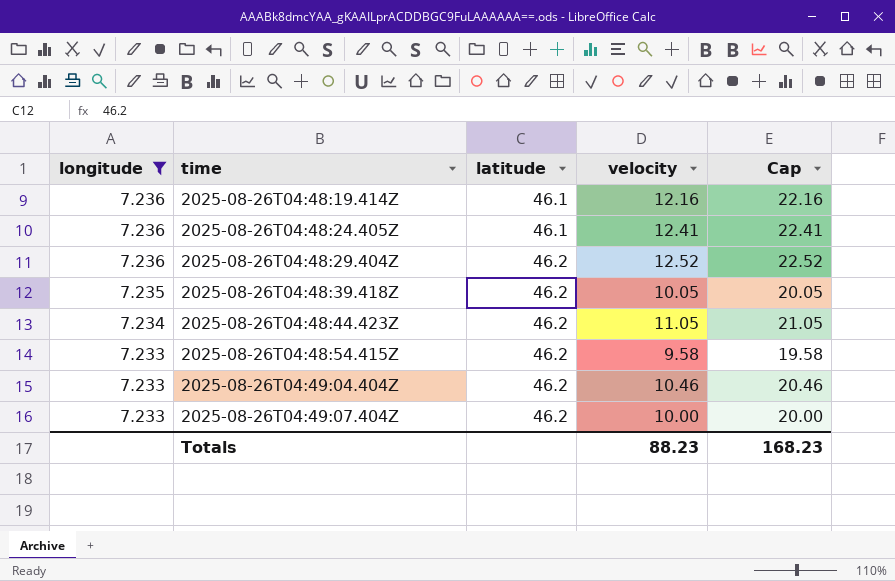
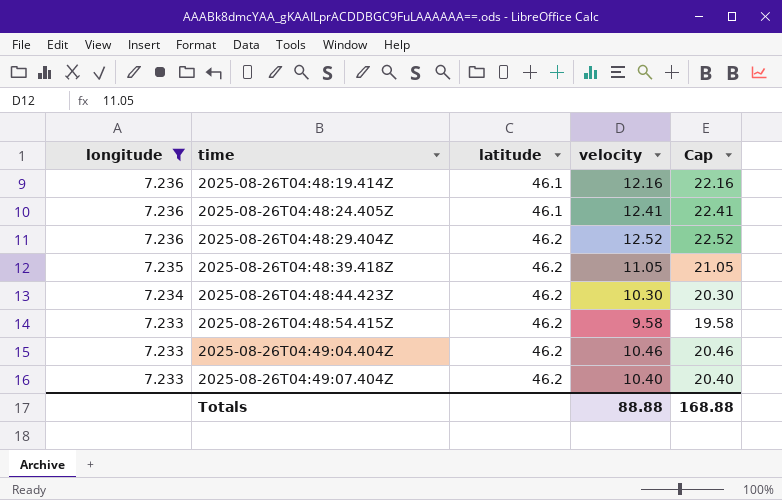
2025-08-26T04:48:39.418Z | velocity: 10.05 -> 11.05
2025-08-26T04:48:39.418Z | Cap: 20.05 -> 21.05
2025-08-26T04:48:44.423Z | velocity: 11.05 -> 10.30
2025-08-26T04:48:44.423Z | Cap: 21.05 -> 20.30
2025-08-26T04:49:07.404Z | velocity: 10.00 -> 10.40
2025-08-26T04:49:07.404Z | Cap: 20.00 -> 20.40
Totals | velocity: 88.23 -> 88.88
Totals | Cap: 168.23 -> 168.88

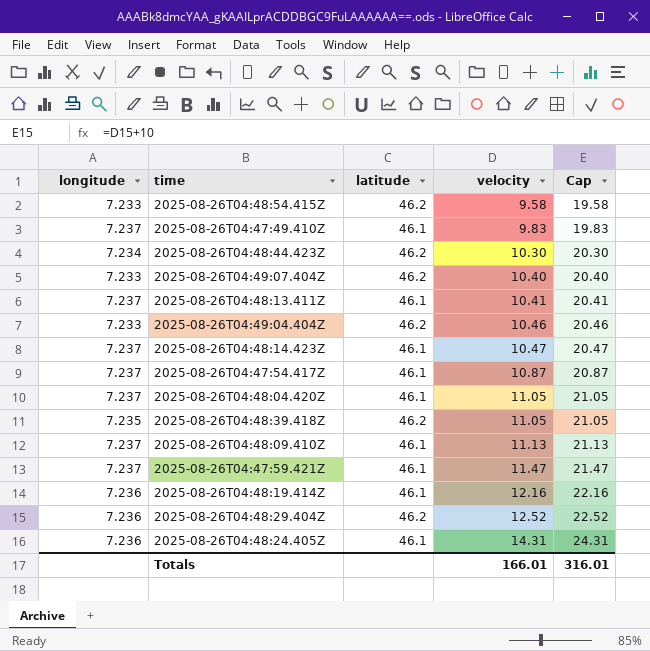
filter: longitude != 7.237 -> none
row order: longitude descending -> velocity ascending
2025-08-26T04:48:24.405Z | velocity: 12.41 -> 14.31
2025-08-26T04:48:24.405Z | Cap: 22.41 -> 24.31
Totals | velocity: 88.88 -> 166.01
Totals | Cap: 168.88 -> 316.01

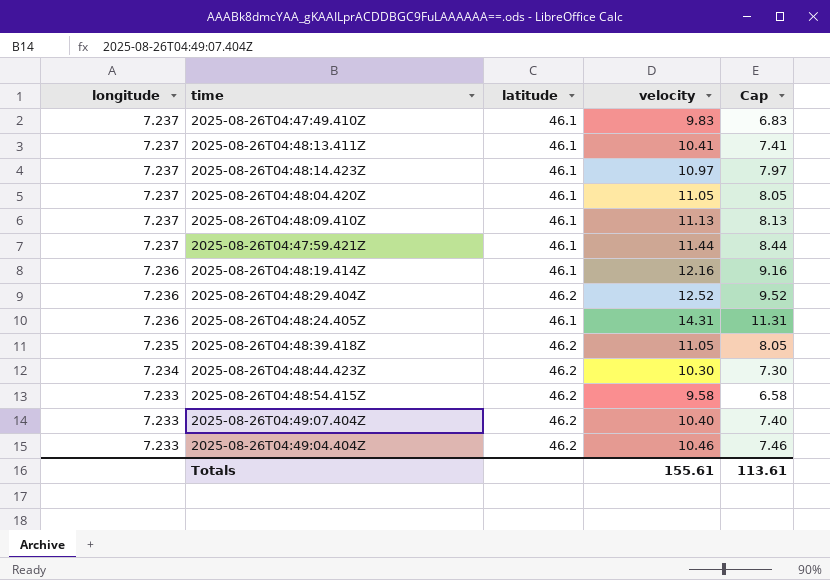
row order: velocity ascending -> longitude descending
column Cap | formula: [velocity] + 10 -> [velocity] - 3
row 2025-08-26T04:47:54.417Z: 7.237 | 46.1 | 10.87 | 20.87 -> none
2025-08-26T04:48:14.423Z | velocity: 10.47 -> 10.97
2025-08-26T04:47:59.421Z | velocity: 11.47 -> 11.44
Totals | velocity: 166.01 -> 155.61
Totals | Cap: 316.01 -> 113.61

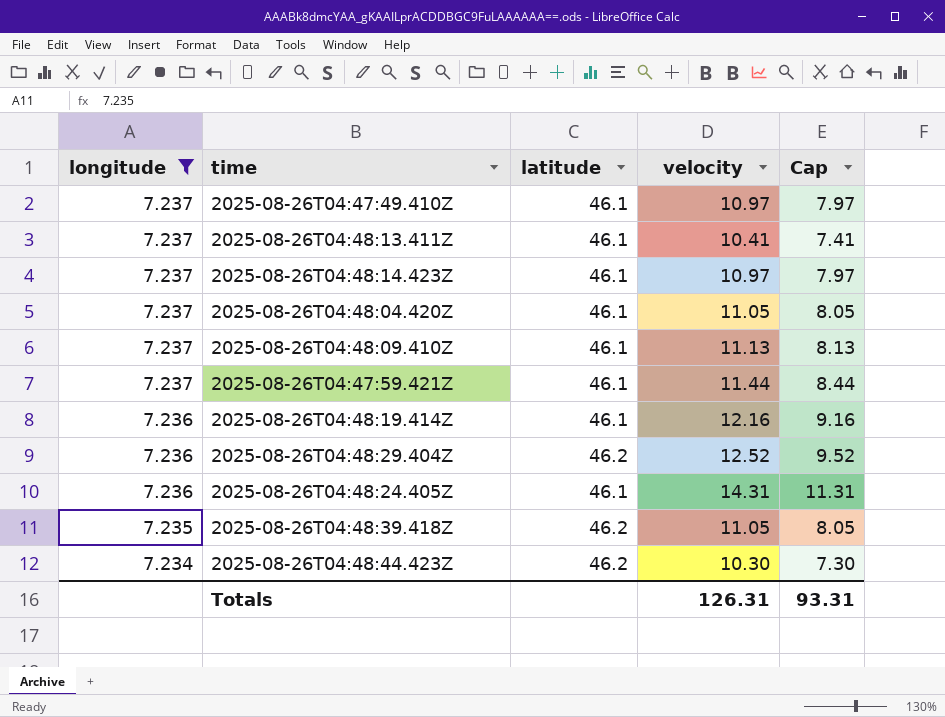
filter: none -> longitude != 7.233
2025-08-26T04:47:49.410Z | velocity: 9.83 -> 10.97
2025-08-26T04:47:49.410Z | Cap: 6.83 -> 7.97
Totals | velocity: 155.61 -> 126.31
Totals | Cap: 113.61 -> 93.31

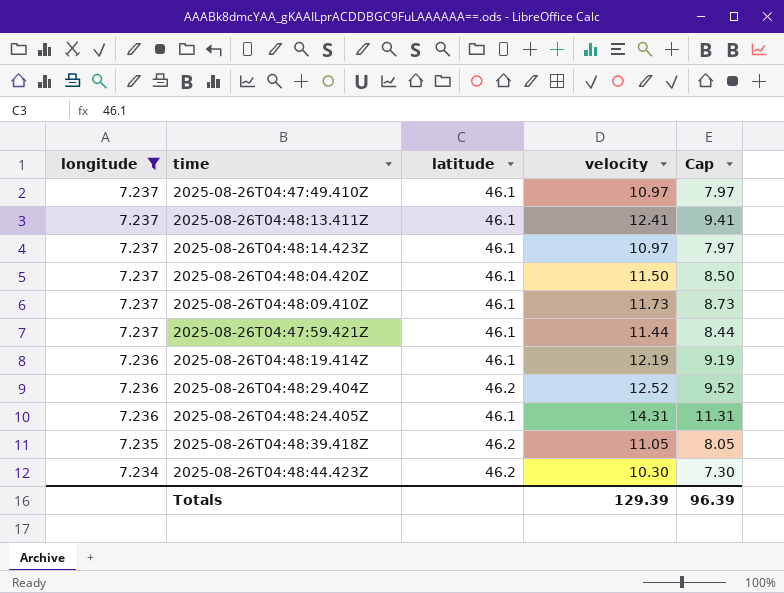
2025-08-26T04:48:13.411Z | velocity: 10.41 -> 12.41
2025-08-26T04:48:13.411Z | Cap: 7.41 -> 9.41
2025-08-26T04:48:04.420Z | velocity: 11.05 -> 11.50
2025-08-26T04:48:04.420Z | Cap: 8.05 -> 8.50
2025-08-26T04:48:09.410Z | velocity: 11.13 -> 11.73
2025-08-26T04:48:09.410Z | Cap: 8.13 -> 8.73
2025-08-26T04:48:19.414Z | velocity: 12.16 -> 12.19
2025-08-26T04:48:19.414Z | Cap: 9.16 -> 9.19
Totals | velocity: 126.31 -> 129.39
Totals | Cap: 93.31 -> 96.39

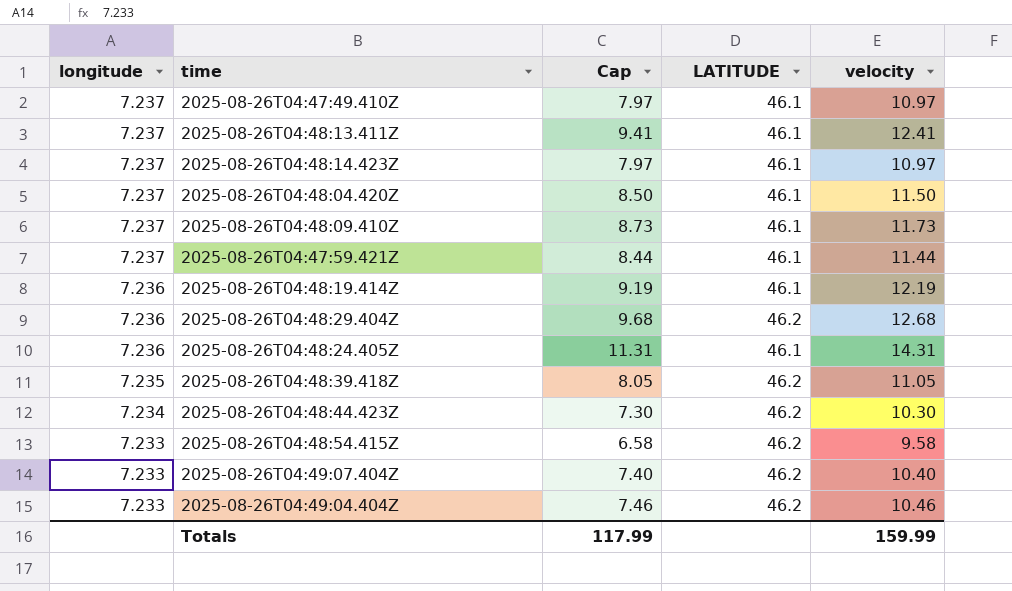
filter: longitude != 7.233 -> none
column Cap | position: 5 -> 3
column name: latitude -> LATITUDE
2025-08-26T04:48:29.404Z | Cap: 9.52 -> 9.68
2025-08-26T04:48:29.404Z | velocity: 12.52 -> 12.68
Totals | Cap: 96.39 -> 117.99
Totals | velocity: 129.39 -> 159.99

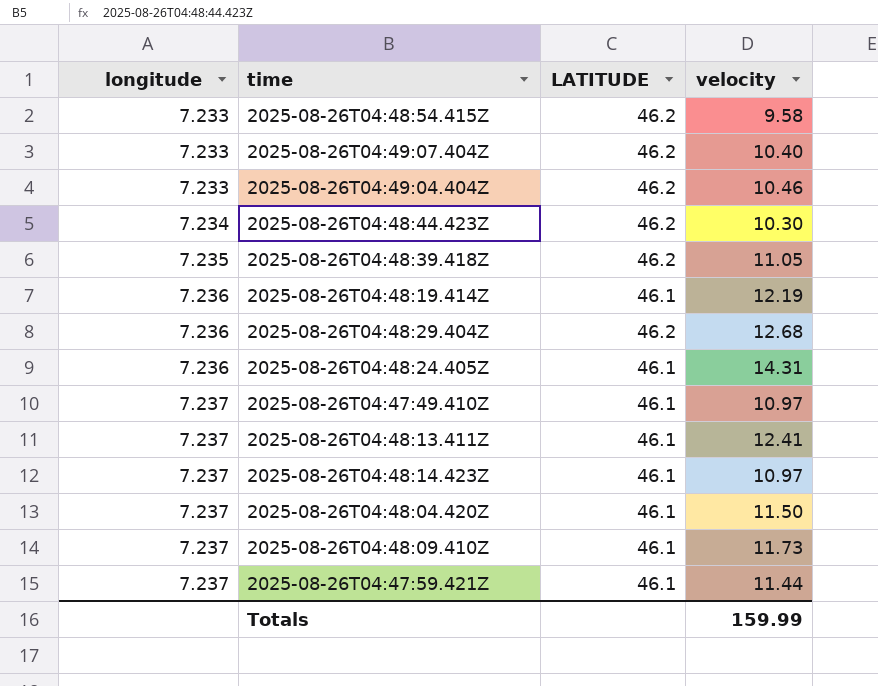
row order: longitude descending -> longitude ascending
column Cap | formula: [velocity] - 3 -> none

